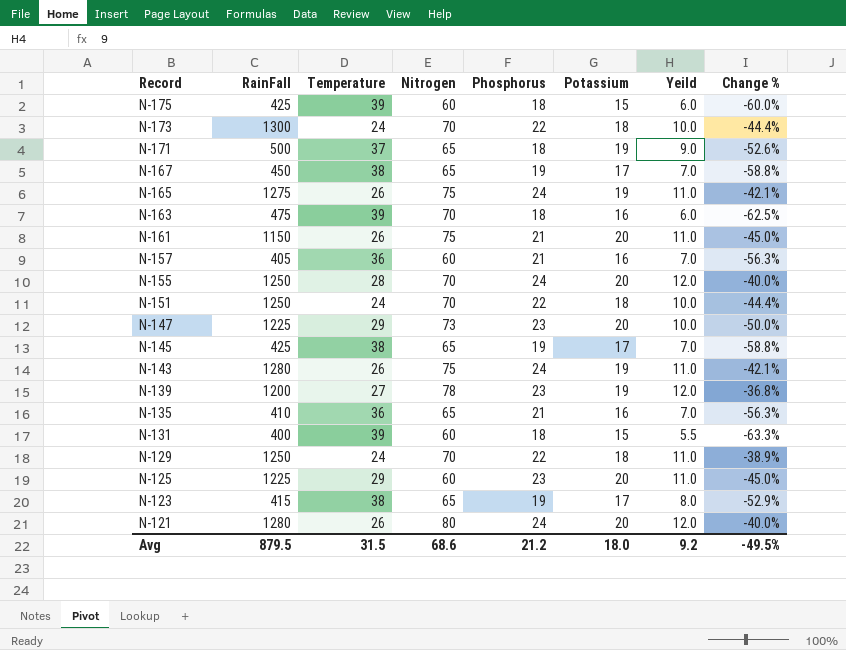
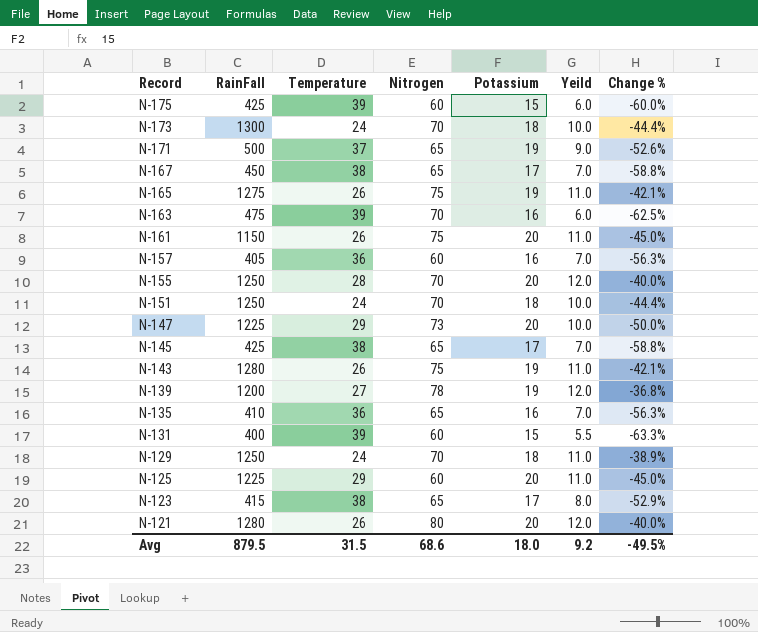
column Phosphorus | position: 5 -> none

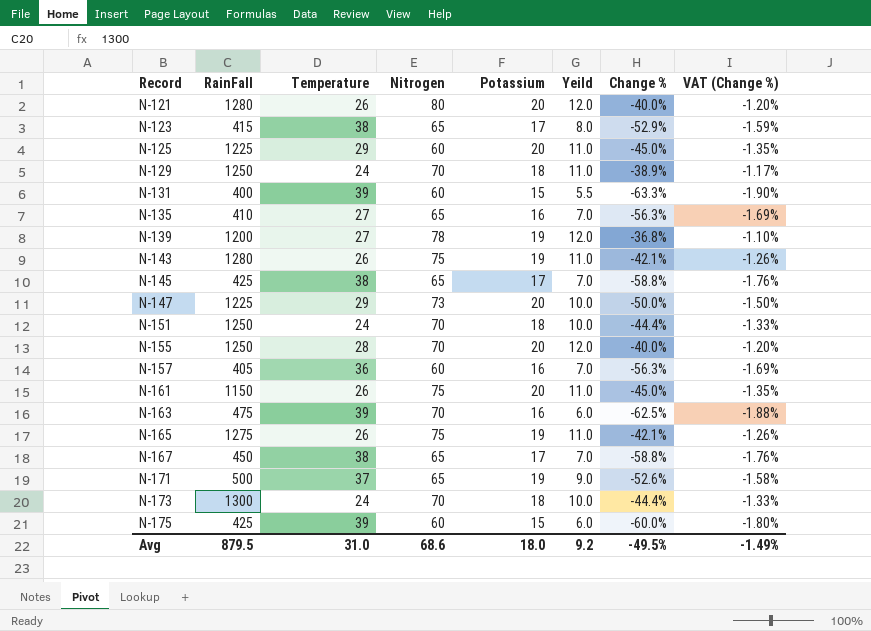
row order: Record descending -> Record ascending
column VAT (Change %) | formula: none -> [Change %] * 0.03
N-135 | Temperature: 36 -> 27
Avg | Temperature: 31.5 -> 31.0

